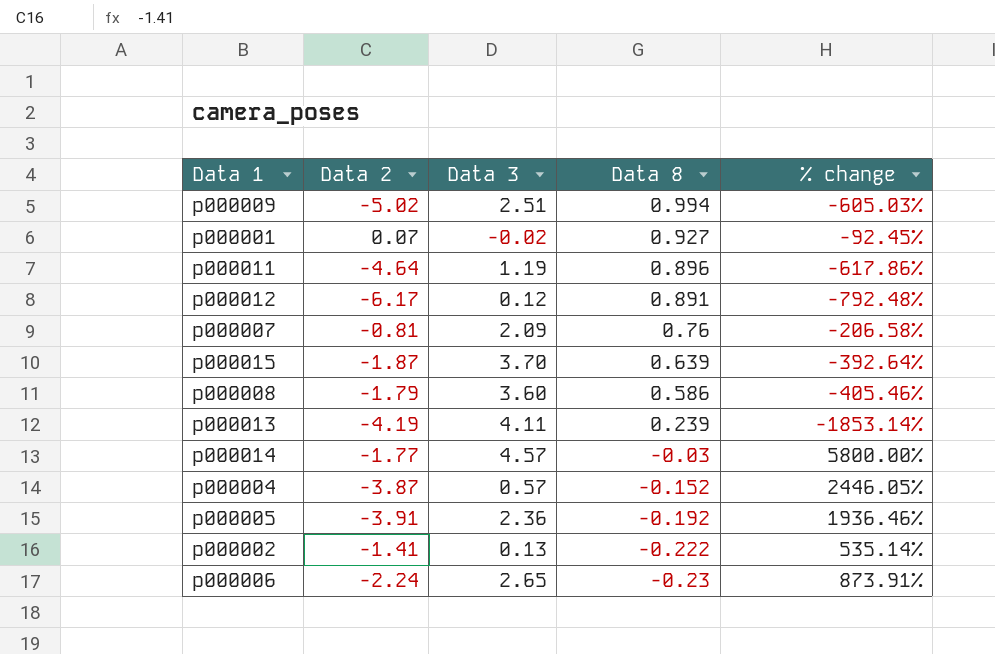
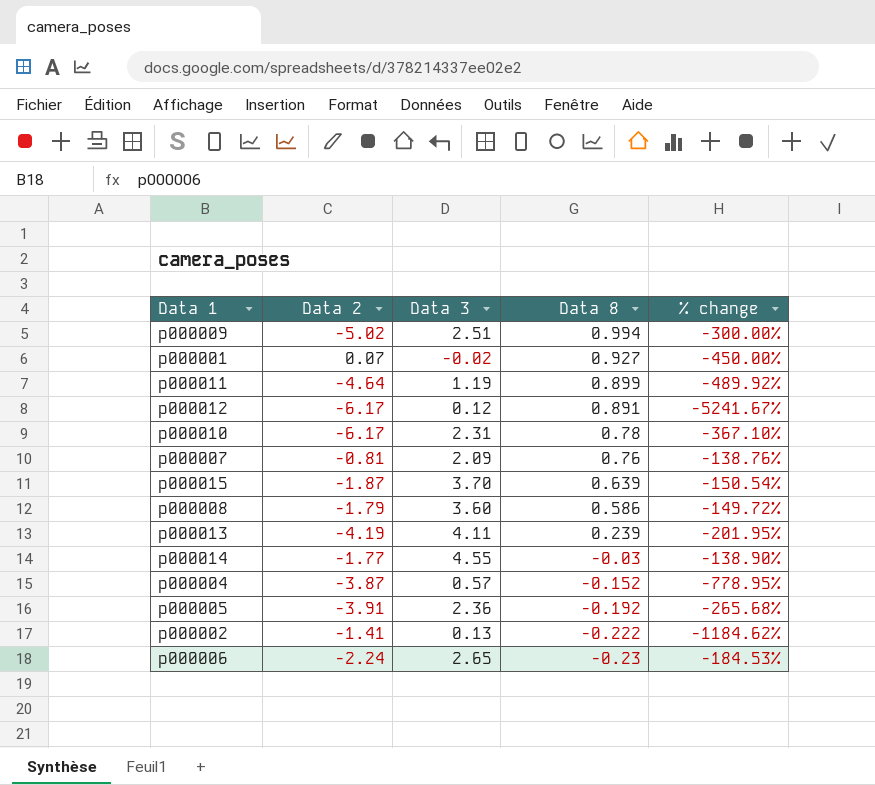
column % change | formula: ([Data 2] - [Data 8]) / [Data 8] -> ([Data 2] - [Data 3]) / [Data 3]
p000011 | Data 8: 0.896 -> 0.899
row p000010: none -> -6.17 | 2.31 | 0.78 | -367.10%
p000014 | Data 3: 4.57 -> 4.55

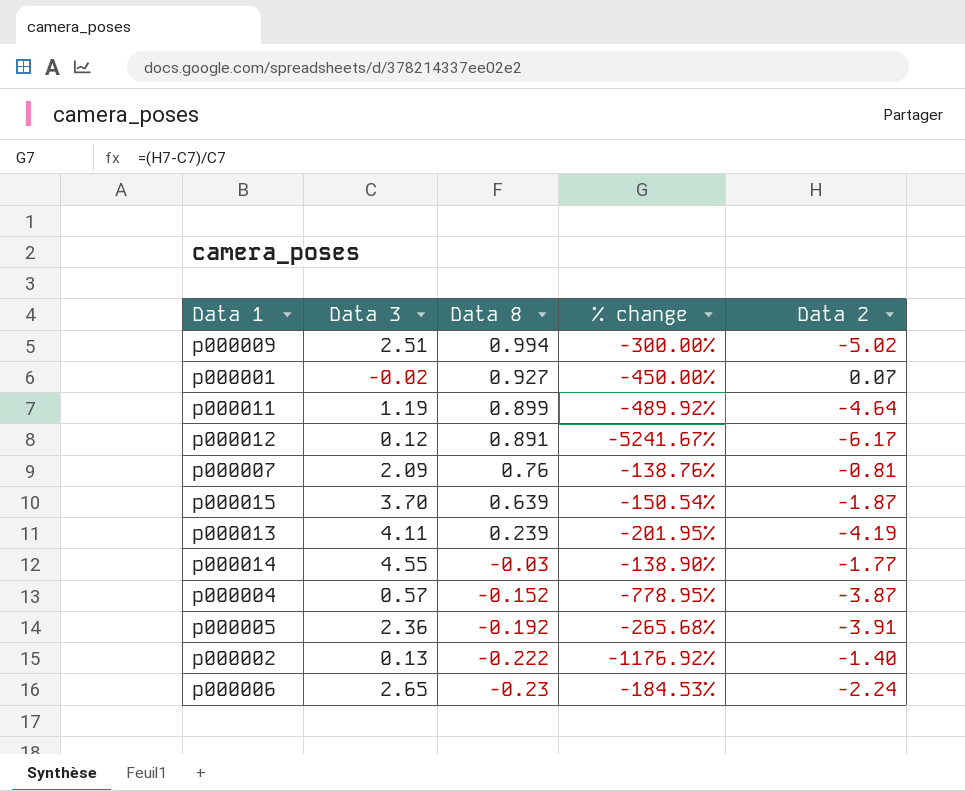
column Data 2 | position: 2 -> 5
row p000010: -6.17 | 2.31 | 0.78 | -367.10% -> none
row p000008: -1.79 | 3.60 | 0.586 | -149.72% -> none
p000002 | % change: -1184.62% -> -1176.92%
p000002 | Data 2: -1.41 -> -1.40

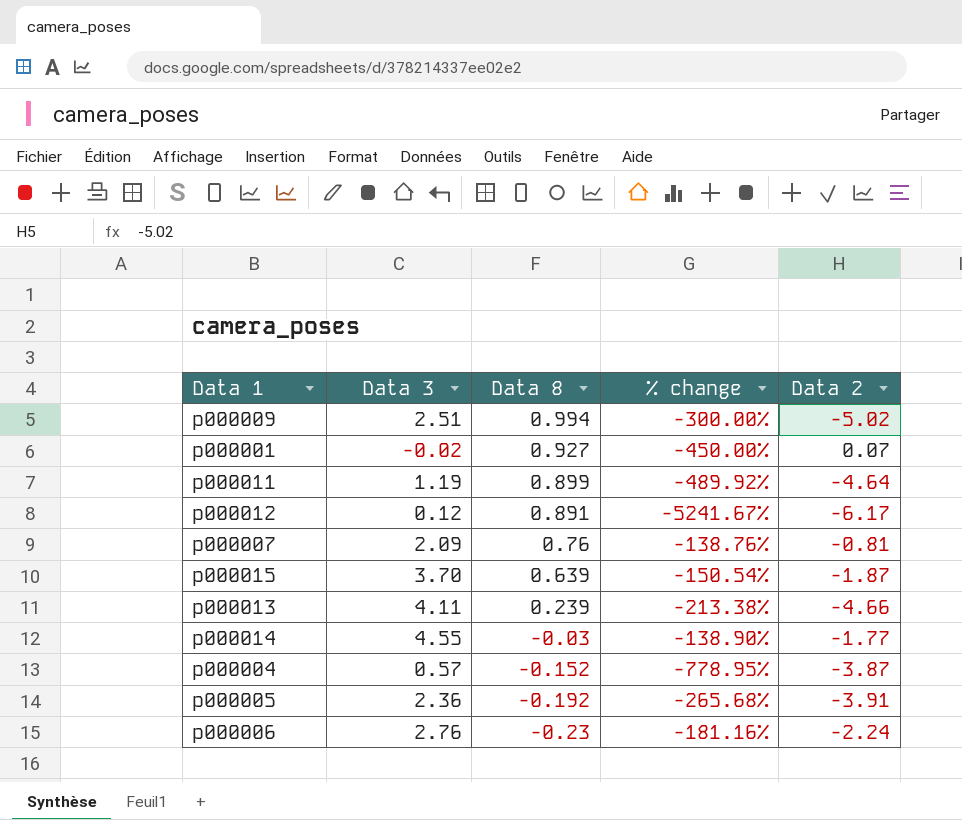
row p000002: 0.13 | -0.222 | -1176.92% | -1.40 -> none
p000013 | % change: -201.95% -> -213.38%
p000013 | Data 2: -4.19 -> -4.66
p000006 | Data 3: 2.65 -> 2.76
p000006 | % change: -184.53% -> -181.16%

